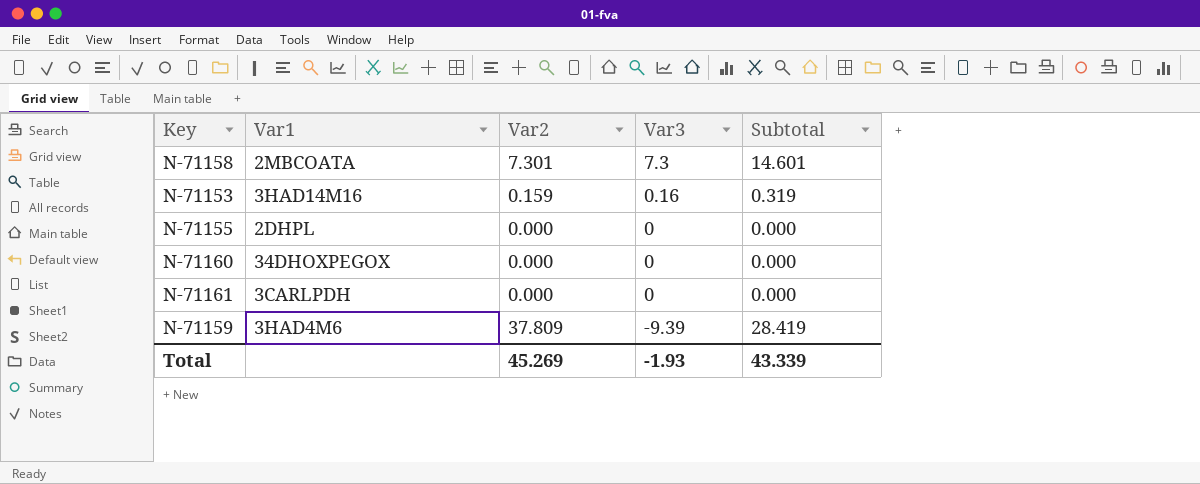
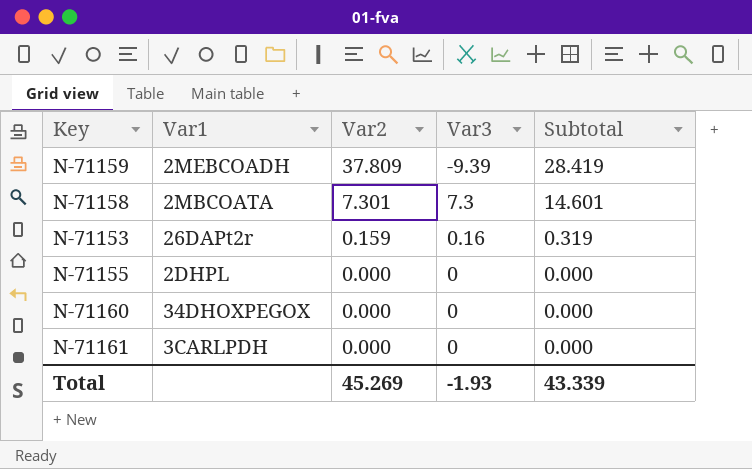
row order: Var3 descending -> Var2 descending
N-71159 | Var1: 3HAD4M6 -> 2MEBCOADH
N-71153 | Var1: 3HAD14M16 -> 26DAPt2r

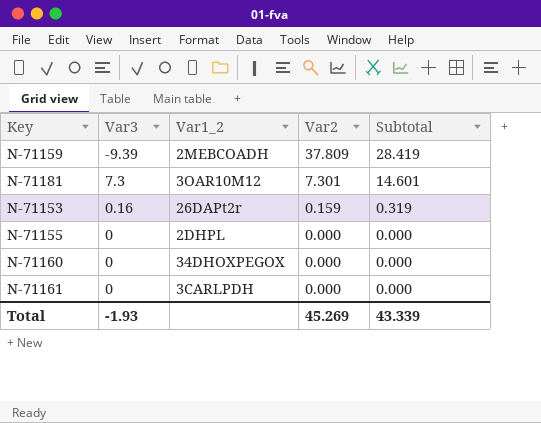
column Var3 | position: 4 -> 2
column name: Var1 -> Var1_2
row N-71158: 2MBCOATA | 7.301 | 7.3 | 14.601 -> none
row N-71181: none -> 7.3 | 3OAR10M12 | 7.301 | 14.601

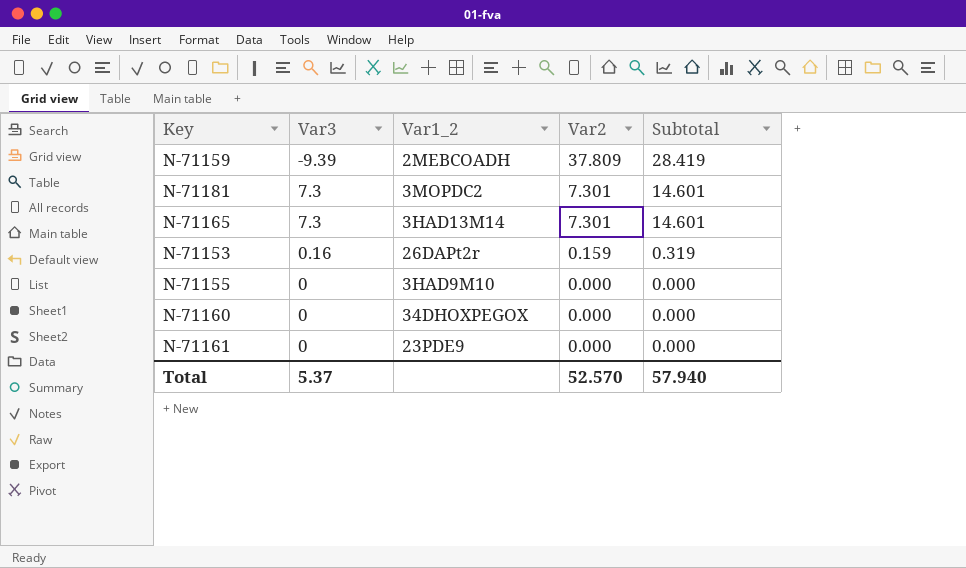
N-71181 | Var1_2: 3OAR10M12 -> 3MOPDC2
row N-71165: none -> 7.3 | 3HAD13M14 | 7.301 | 14.601
N-71155 | Var1_2: 2DHPL -> 3HAD9M10
N-71161 | Var1_2: 3CARLPDH -> 23PDE9
Total | Var3: -1.93 -> 5.37
Total | Var2: 45.269 -> 52.570
Total | Subtotal: 43.339 -> 57.940

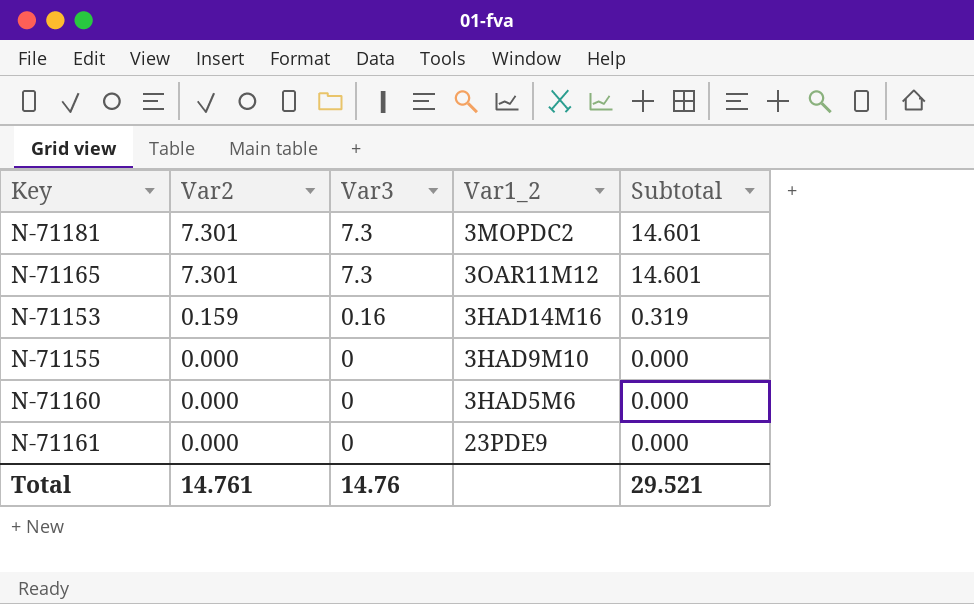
column Var2 | position: 4 -> 2
row N-71159: -9.39 | 2MEBCOADH | 37.809 | 28.419 -> none
N-71165 | Var1_2: 3HAD13M14 -> 3OAR11M12
N-71153 | Var1_2: 26DAPt2r -> 3HAD14M16
N-71160 | Var1_2: 34DHOXPEGOX -> 3HAD5M6
Total | Var2: 52.570 -> 14.761
Total | Var3: 5.37 -> 14.76
Total | Subtotal: 57.940 -> 29.521

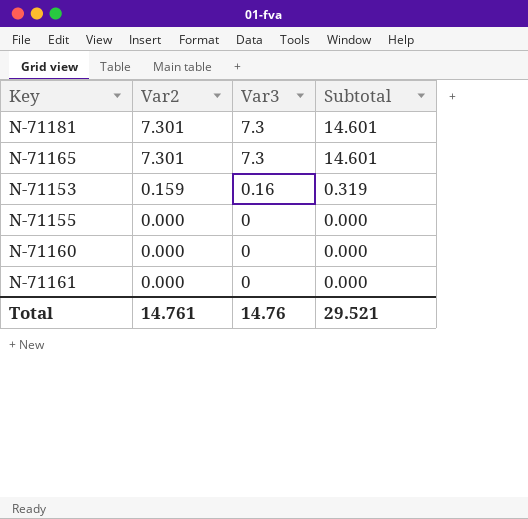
column Var1_2 | position: 4 -> none

